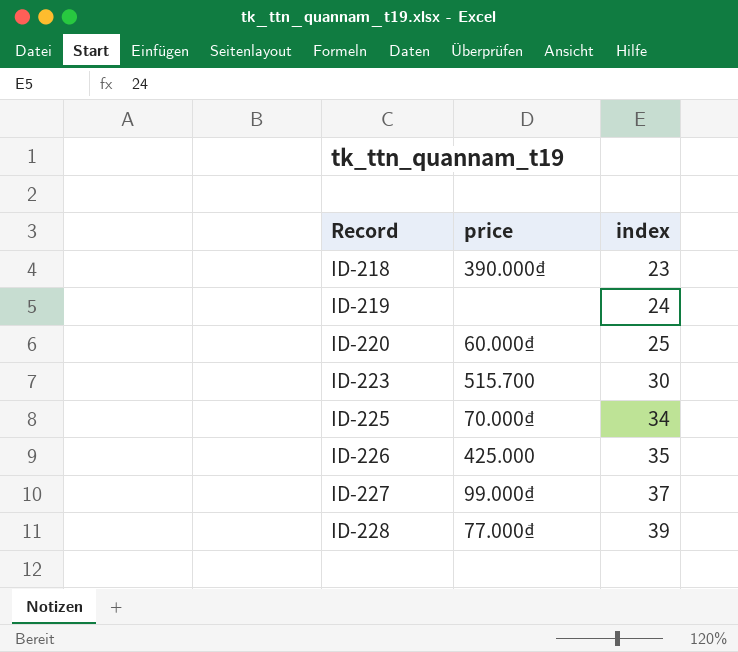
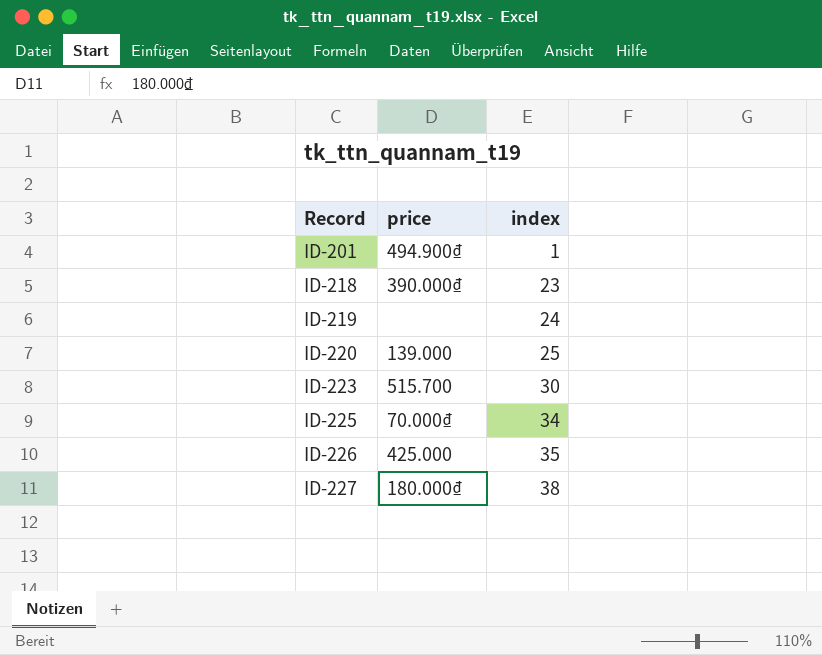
row ID-228: 77.000₫ | 39 -> none
row ID-201: none -> 494.900₫ | 1
ID-220 | price: 60.000₫ -> 139.000
ID-227 | price: 99.000₫ -> 180.000₫
ID-227 | index: 37 -> 38

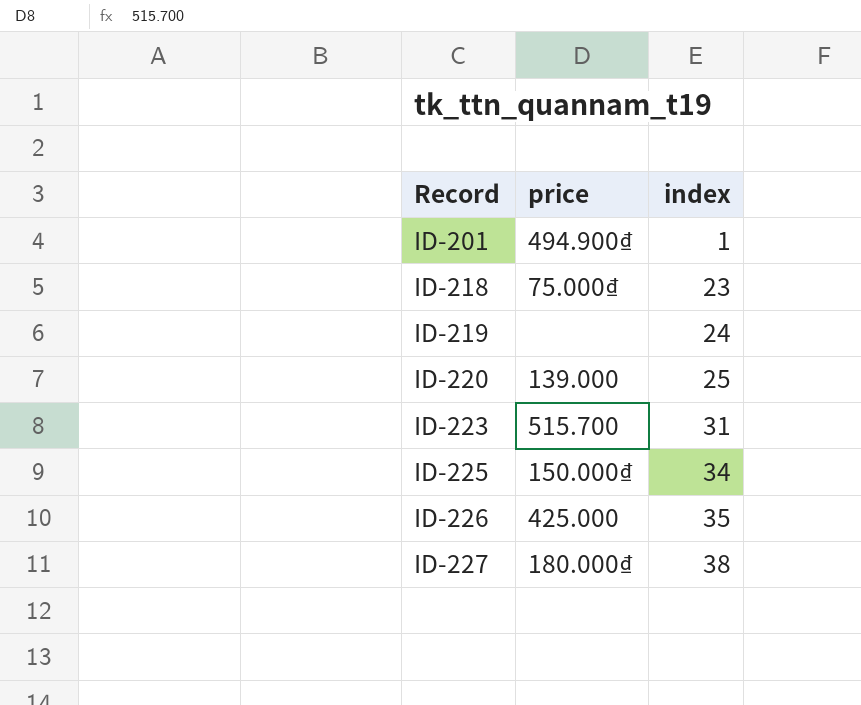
ID-218 | price: 390.000₫ -> 75.000₫
ID-223 | index: 30 -> 31
ID-225 | price: 70.000₫ -> 150.000₫

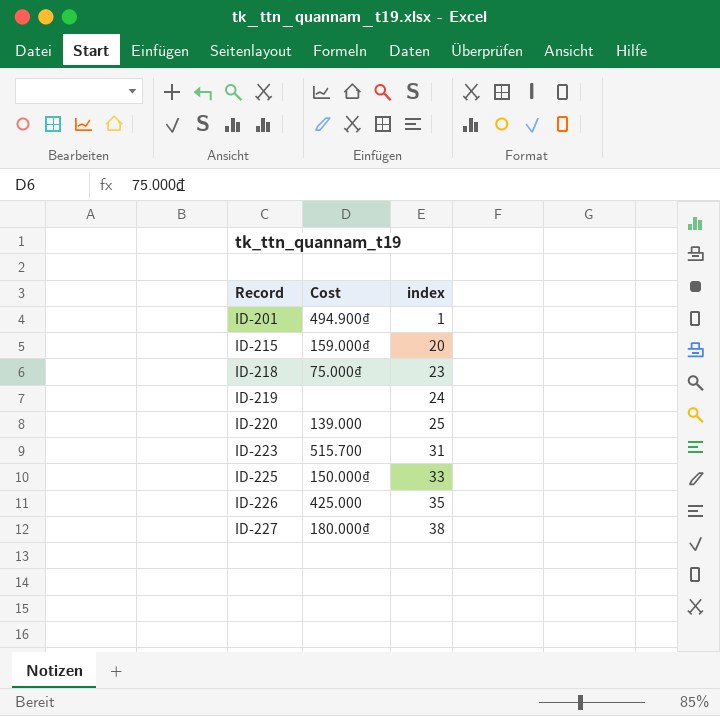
column name: price -> Cost
row ID-215: none -> 159.000₫ | 20
ID-225 | index: 34 -> 33

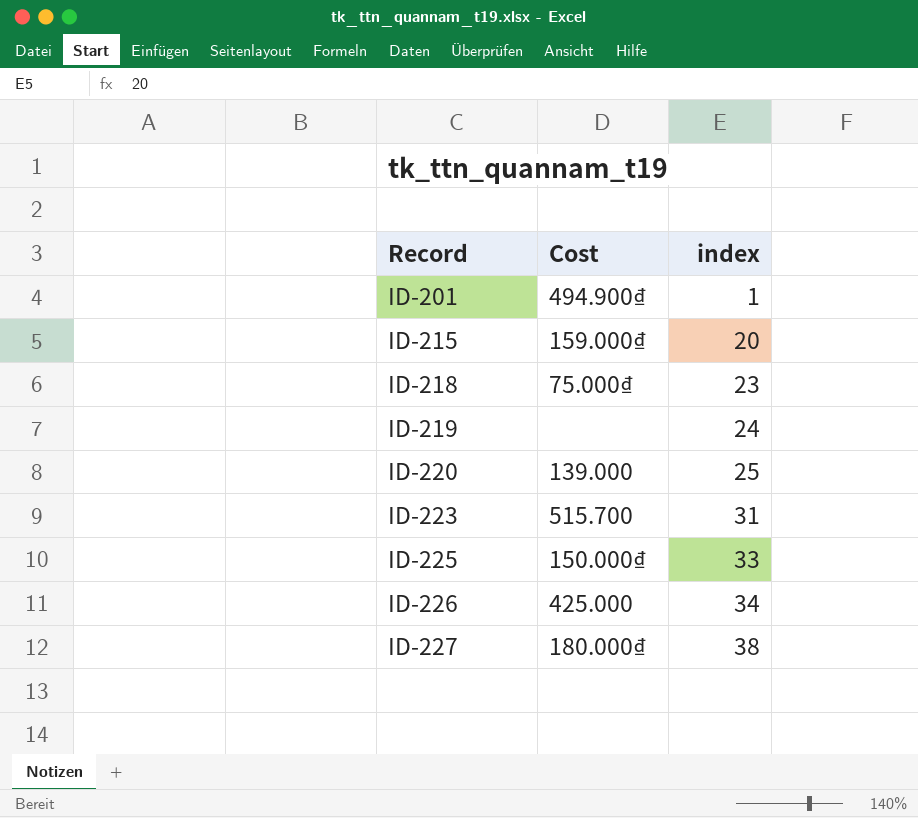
ID-226 | index: 35 -> 34

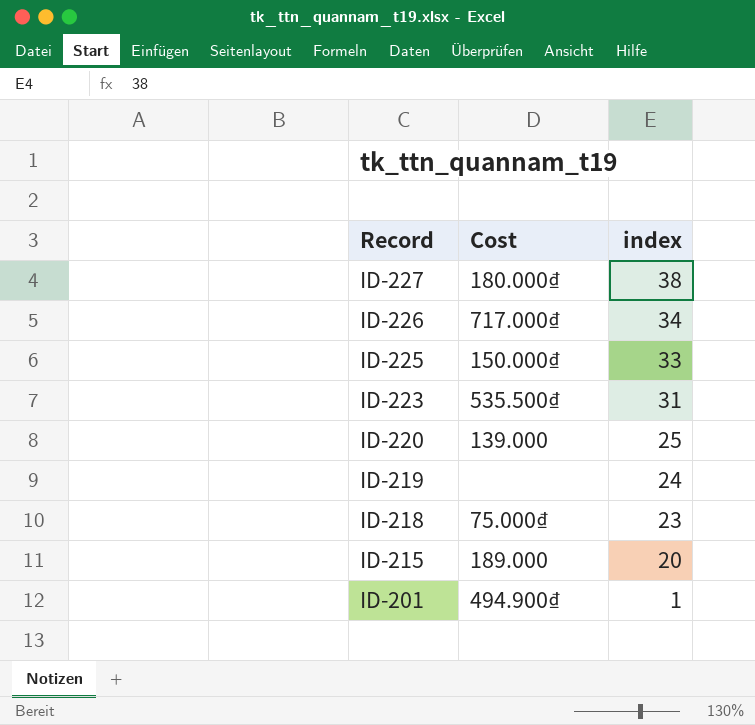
row order: Record ascending -> Record descending
ID-226 | Cost: 425.000 -> 717.000₫
ID-223 | Cost: 515.700 -> 535.500₫
ID-215 | Cost: 159.000₫ -> 189.000

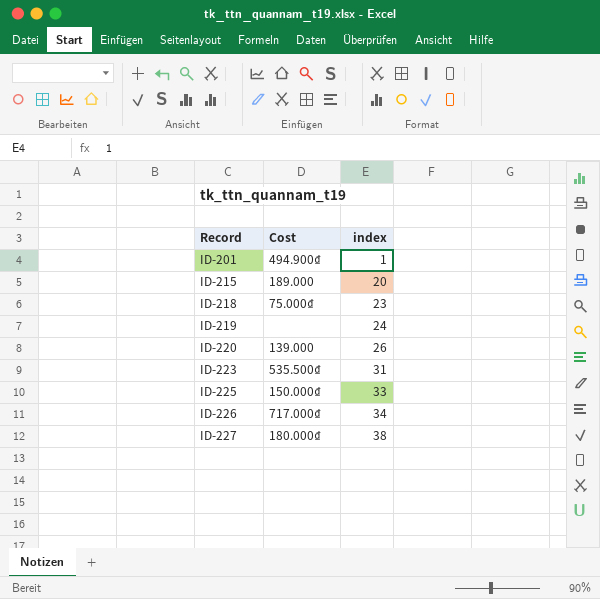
row order: Record descending -> Record ascending
ID-220 | index: 25 -> 26

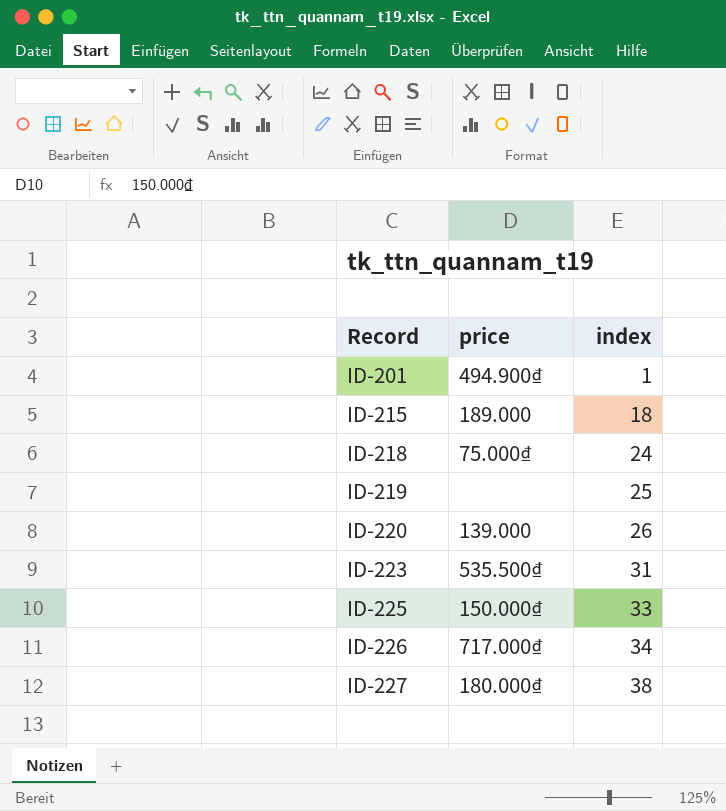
column name: Cost -> price
ID-215 | index: 20 -> 18
ID-218 | index: 23 -> 24
ID-219 | index: 24 -> 25

